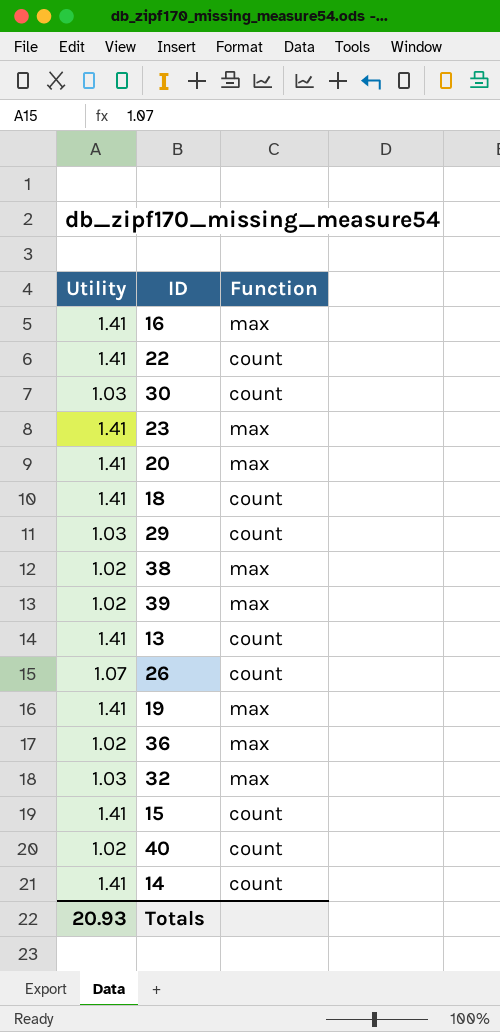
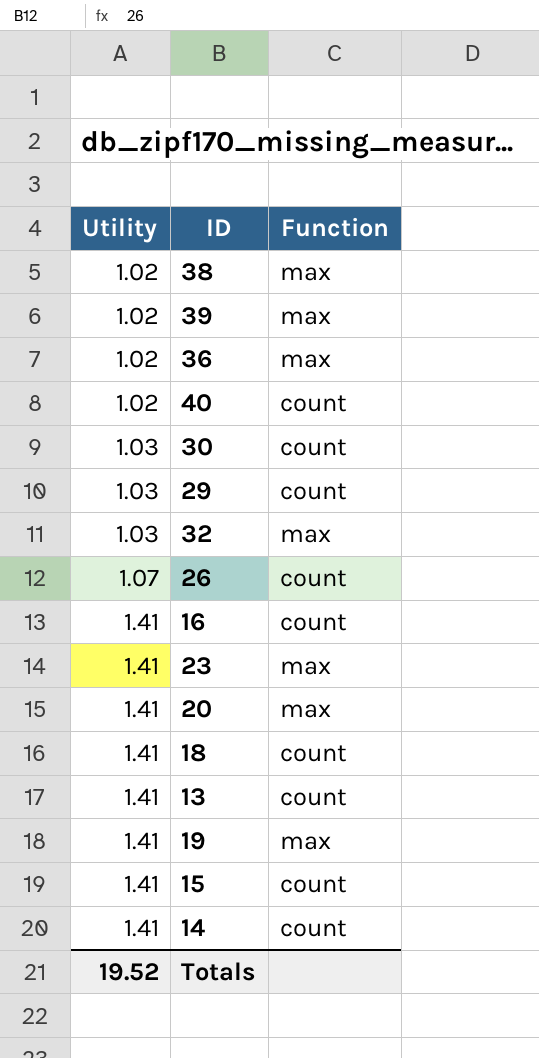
row order: none -> Utility ascending
row 22: 1.41 | count -> none
16 | Function: max -> count
Totals | Utility: 20.93 -> 19.52

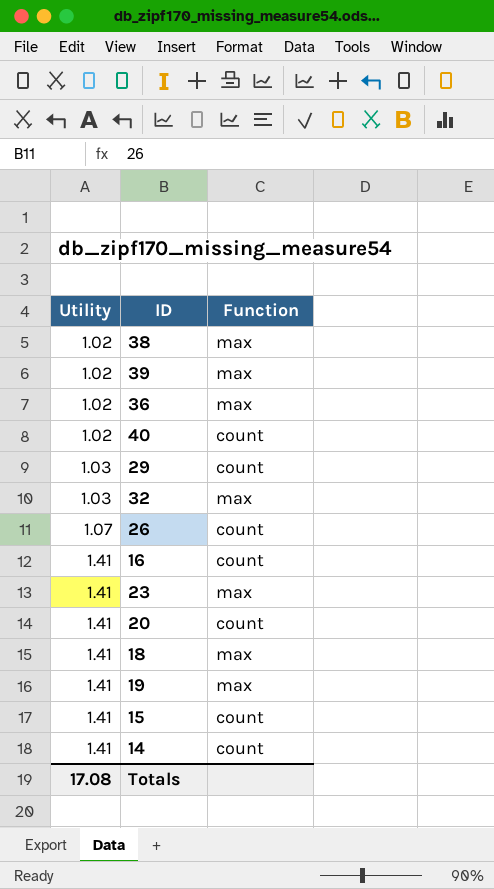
row 30: 1.03 | count -> none
row 13: 1.41 | count -> none
20 | Function: max -> count
18 | Function: count -> max
Totals | Utility: 19.52 -> 17.08

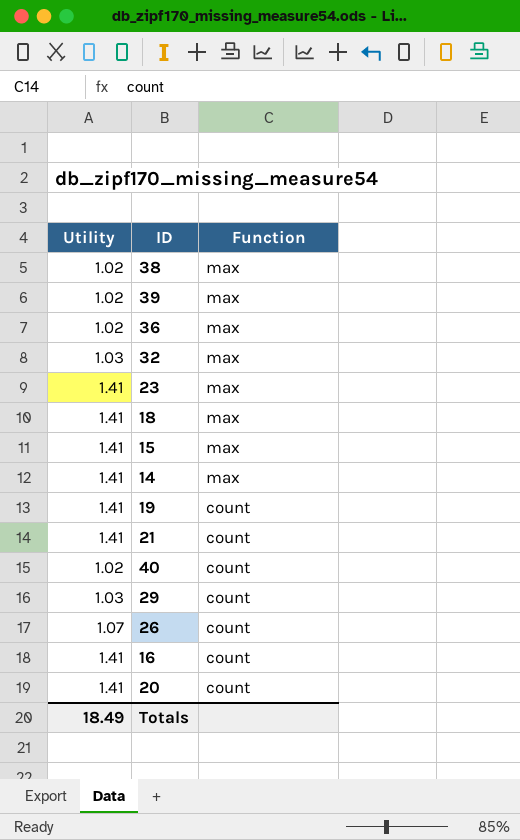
row order: Utility ascending -> Function descending
15 | Function: count -> max
14 | Function: count -> max
19 | Function: max -> count
row 21: none -> 1.41 | count
Totals | Utility: 17.08 -> 18.49

